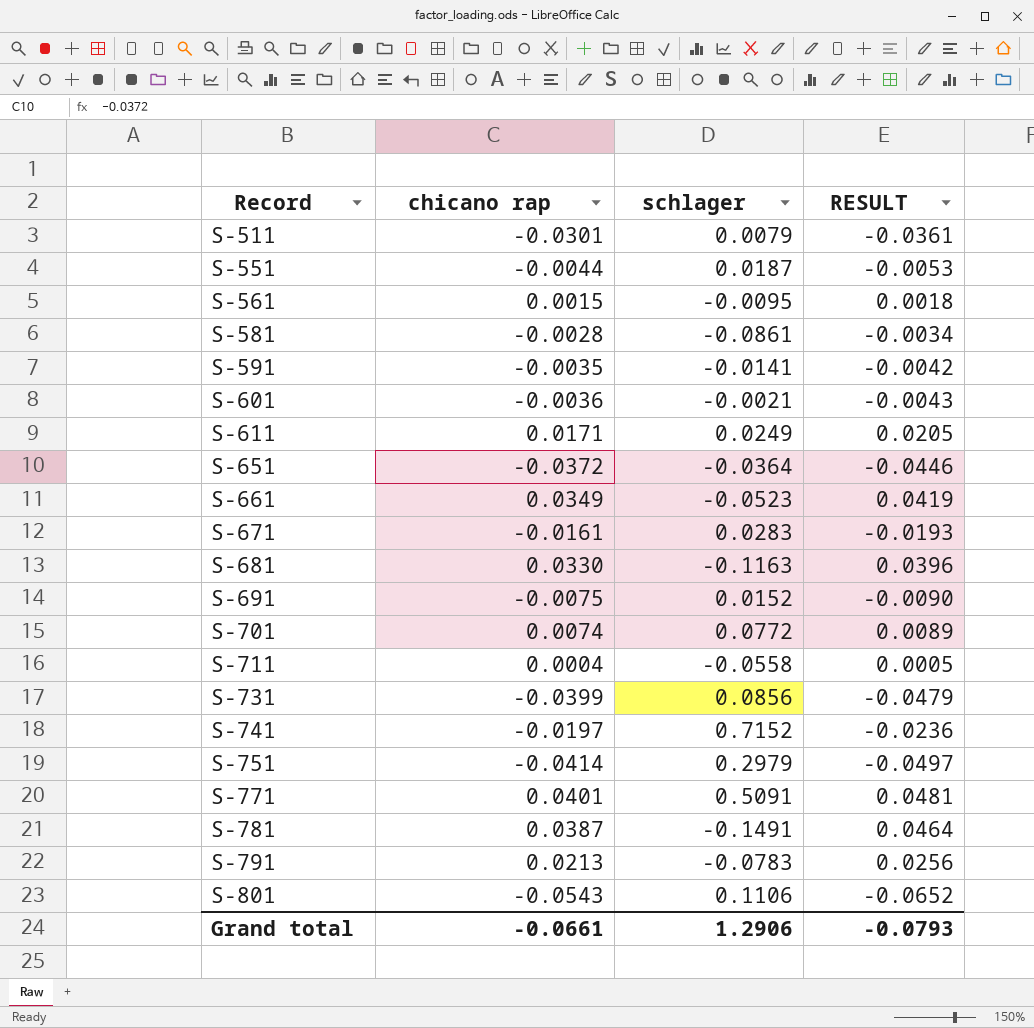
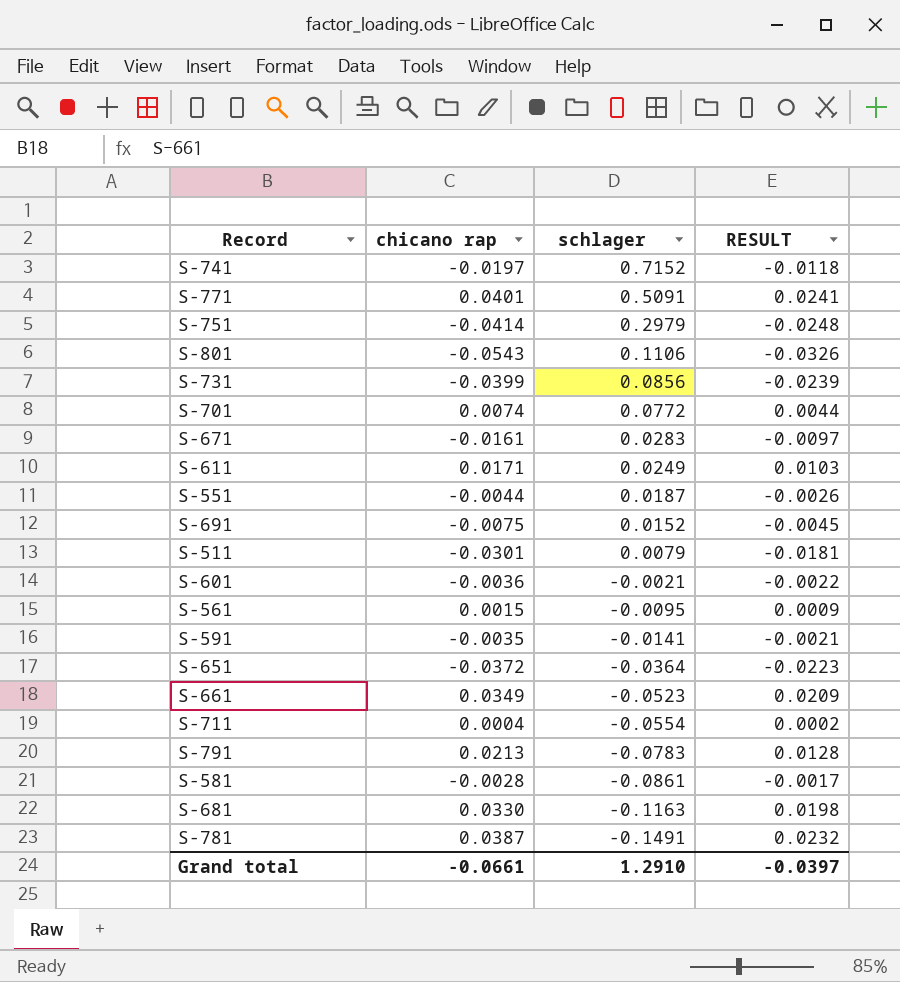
row order: Record ascending -> schlager descending
column RESULT | formula: [chicano rap] * 1.2 -> [chicano rap] * 0.6
S-711 | schlager: -0.0558 -> -0.0554
Grand total | schlager: 1.2906 -> 1.2910
Grand total | RESULT: -0.0793 -> -0.0397

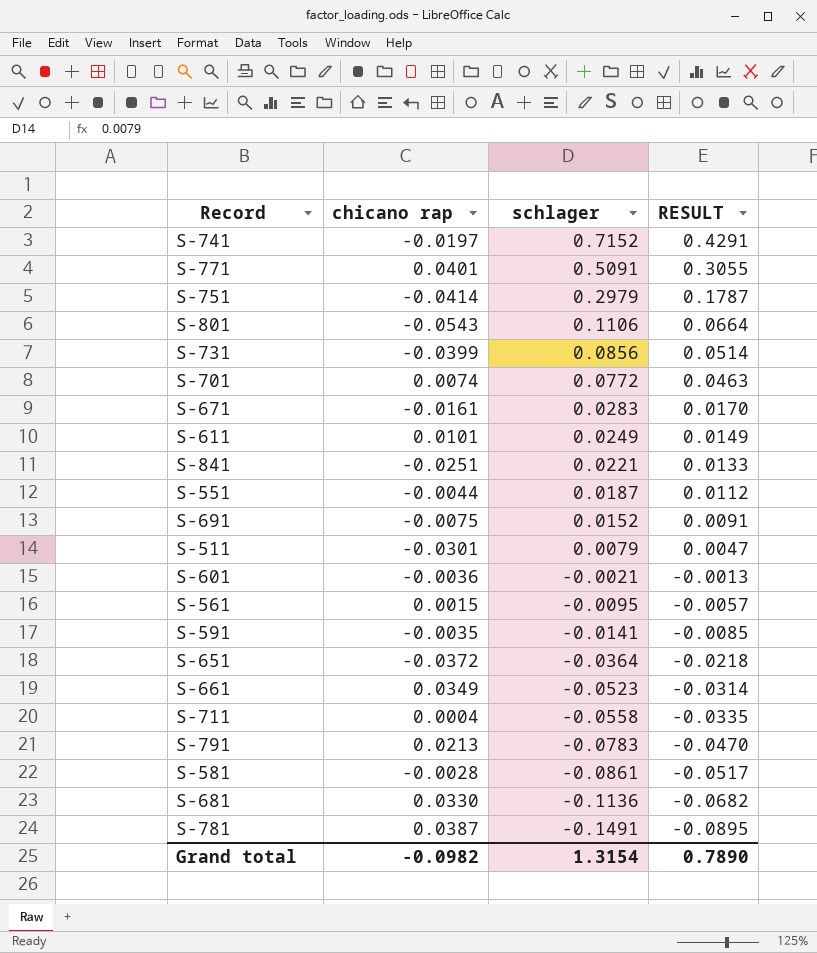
column RESULT | formula: [chicano rap] * 0.6 -> [schlager] * 0.6
S-611 | chicano rap: 0.0171 -> 0.0101
row S-841: none -> -0.0251 | 0.0221 | 0.0133
S-711 | schlager: -0.0554 -> -0.0558
S-681 | schlager: -0.1163 -> -0.1136
Grand total | chicano rap: -0.0661 -> -0.0982
Grand total | schlager: 1.2910 -> 1.3154
Grand total | RESULT: -0.0397 -> 0.7890

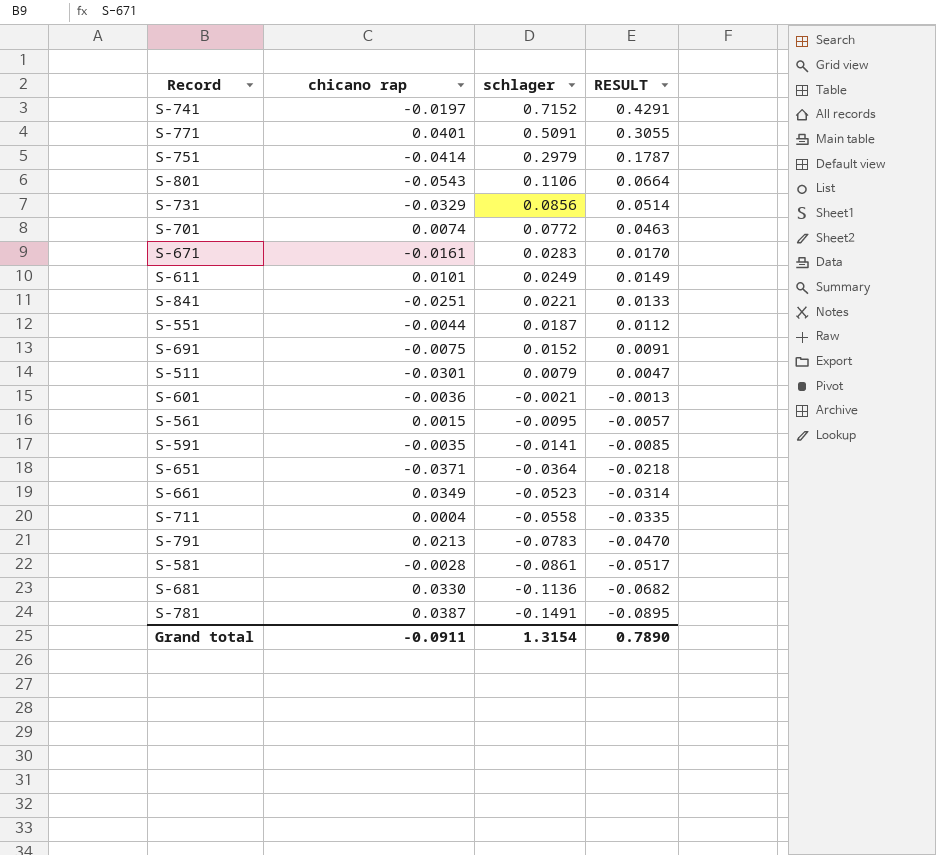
S-731 | chicano rap: -0.0399 -> -0.0329
S-651 | chicano rap: -0.0372 -> -0.0371
Grand total | chicano rap: -0.0982 -> -0.0911

